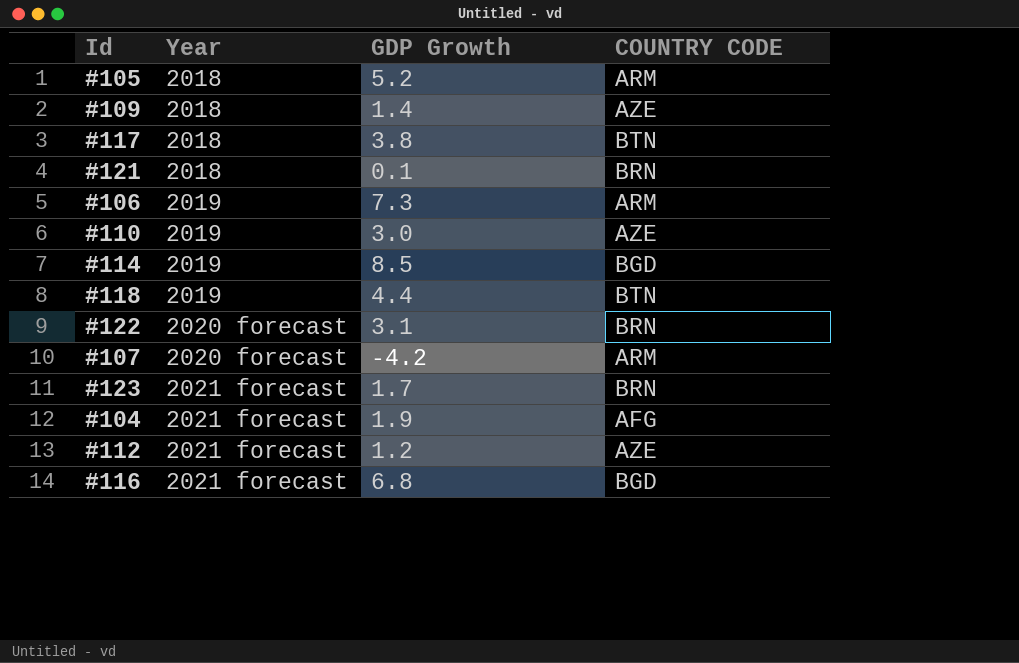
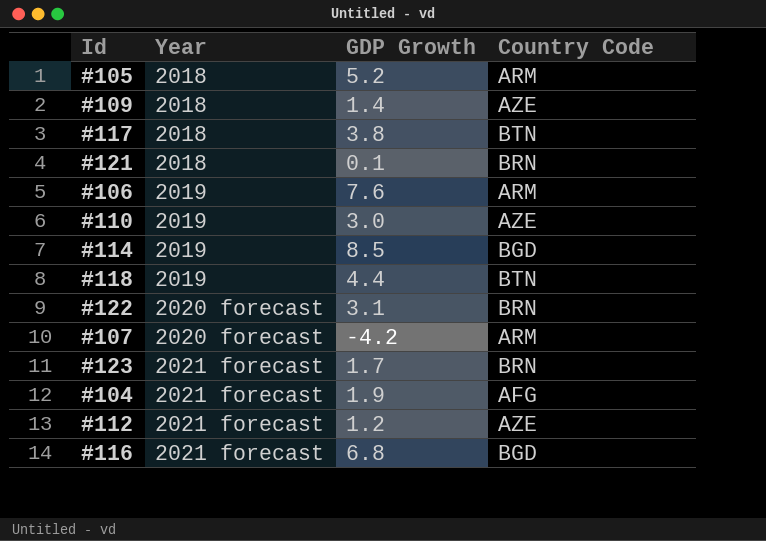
column name: COUNTRY CODE -> Country Code
#106 | GDP Growth: 7.3 -> 7.6

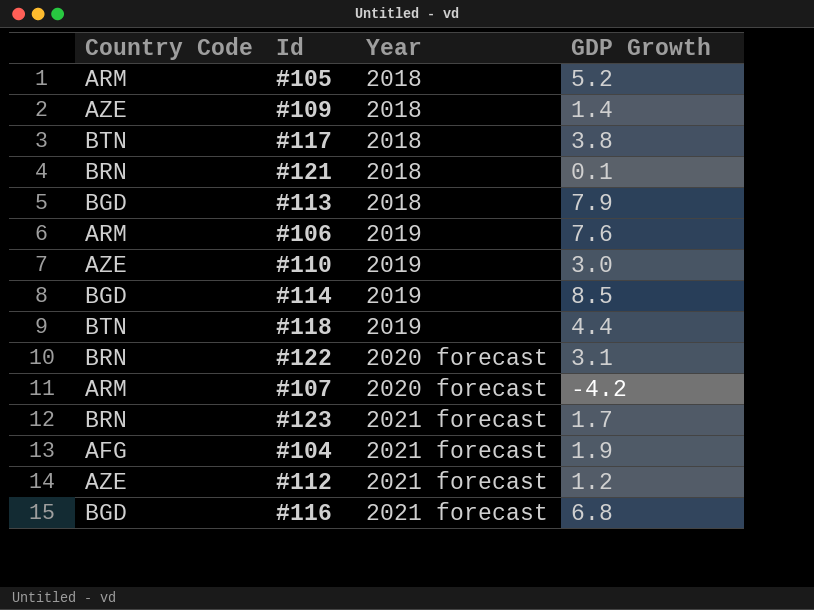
column Country Code | position: 4 -> 1
row #113: none -> BGD | 2018 | 7.9

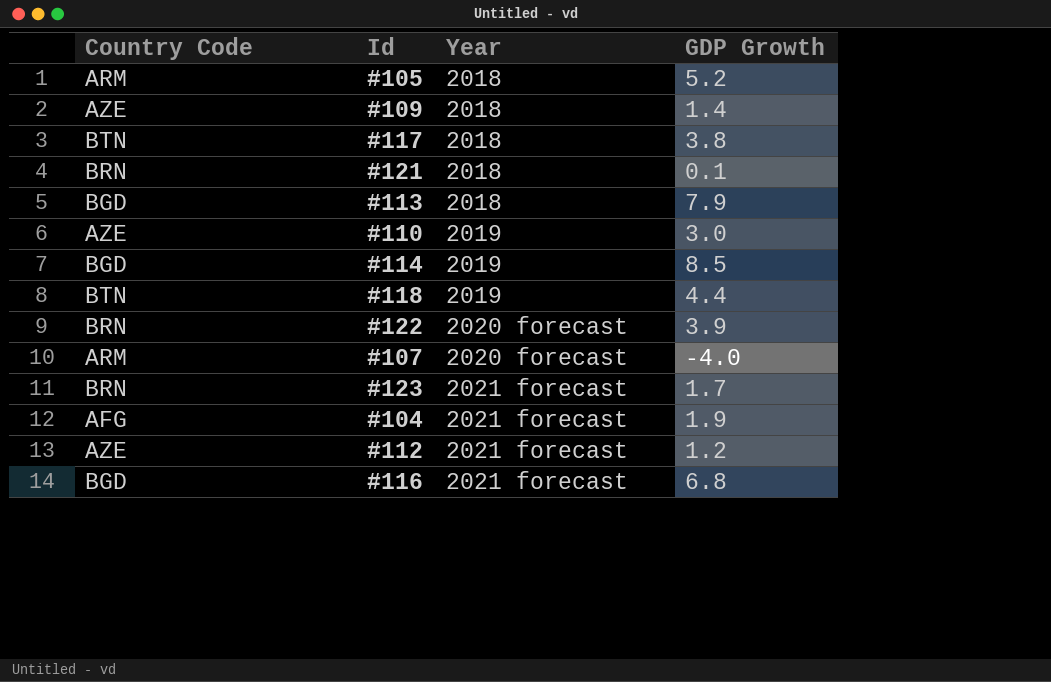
row #106: ARM | 2019 | 7.6 -> none
#122 | GDP Growth: 3.1 -> 3.9
#107 | GDP Growth: -4.2 -> -4.0

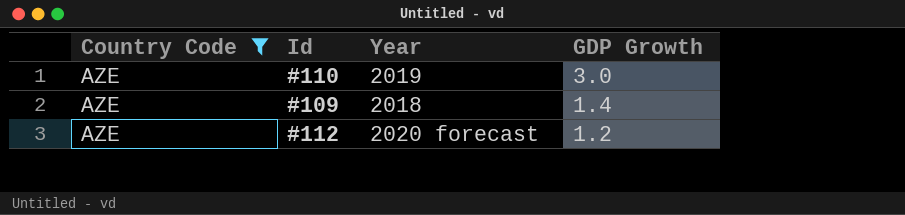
filter: none -> Country Code = AZE
row order: Year ascending -> GDP Growth descending
#112 | Year: 2021 forecast -> 2020 forecast

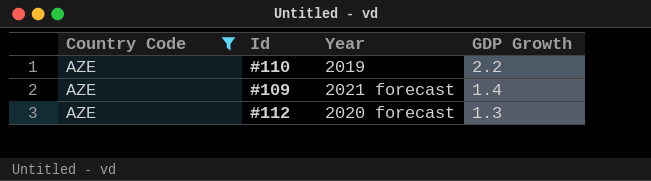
#110 | GDP Growth: 3.0 -> 2.2
#109 | Year: 2018 -> 2021 forecast
#112 | GDP Growth: 1.2 -> 1.3

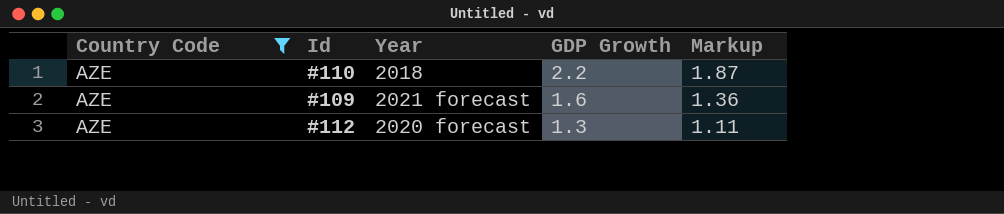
column Markup | formula: none -> [GDP Growth] * 0.85
#110 | Year: 2019 -> 2018
#109 | GDP Growth: 1.4 -> 1.6

